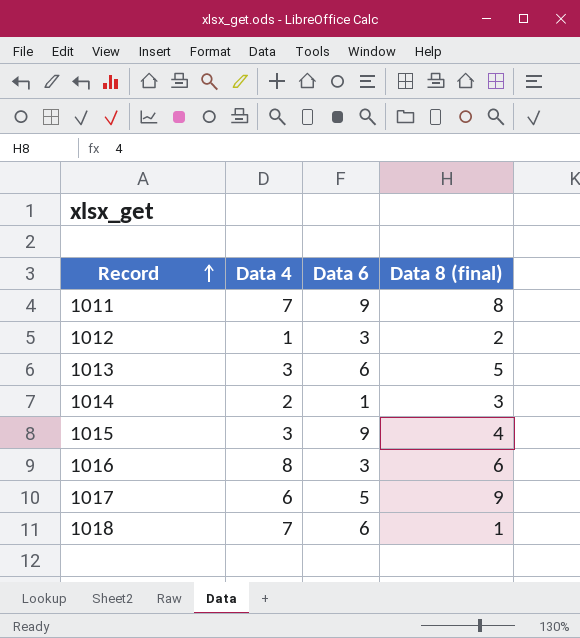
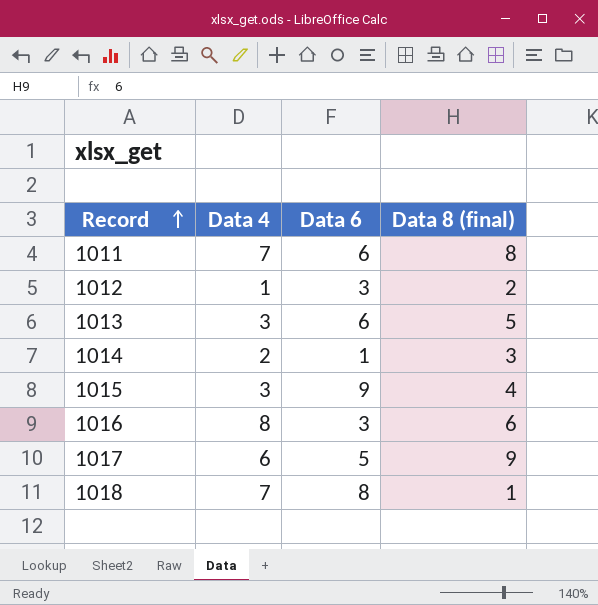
1011 | Data 6: 9 -> 6
1018 | Data 6: 6 -> 8

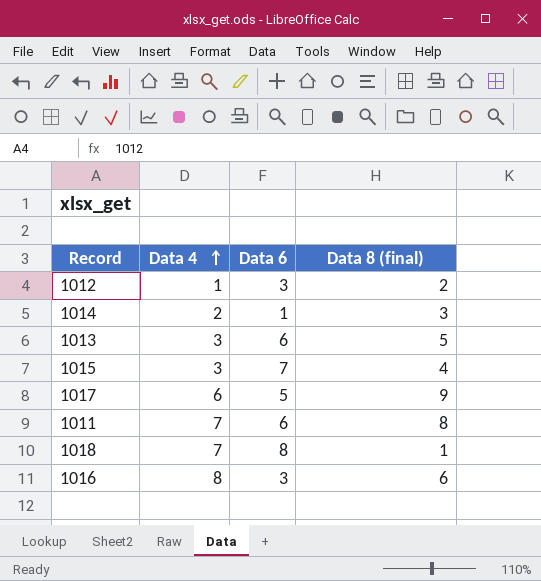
row order: Record ascending -> Data 4 ascending
1015 | Data 6: 9 -> 7

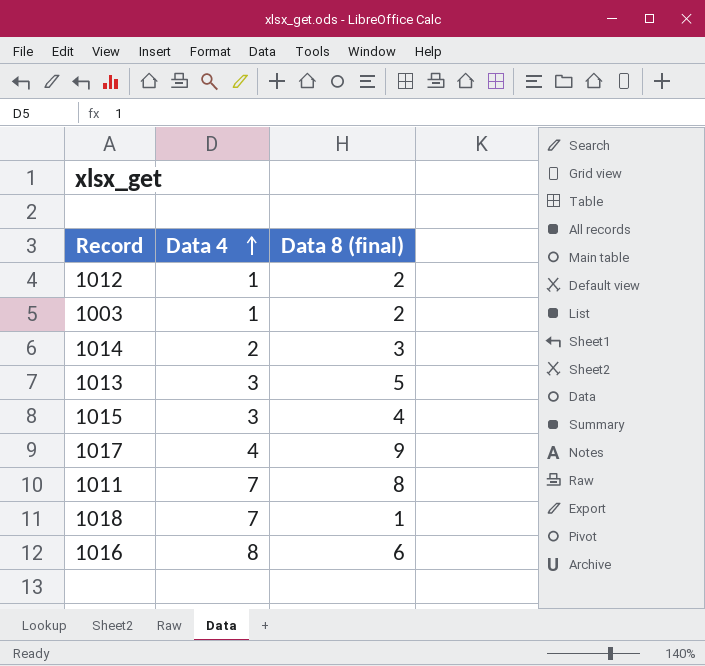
column Data 6 | position: 3 -> none
row 1003: none -> 1 | 2
1017 | Data 4: 6 -> 4

